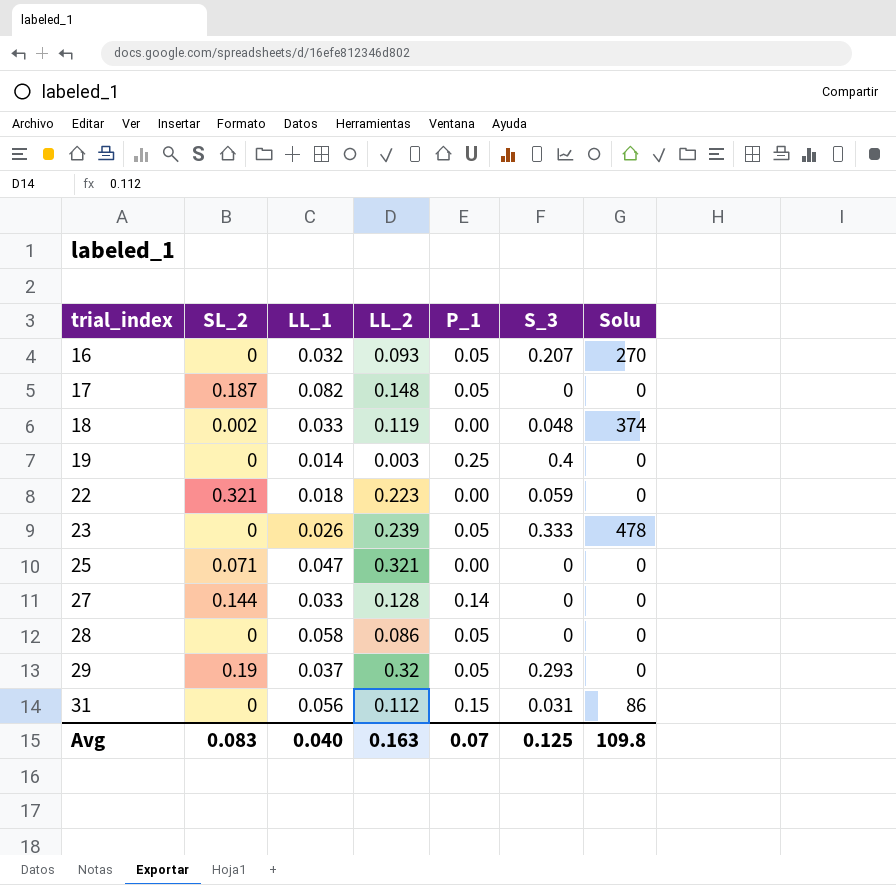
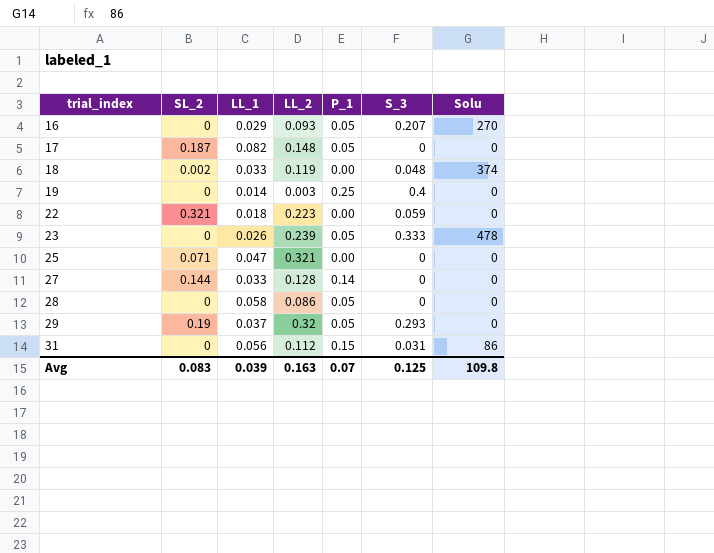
16 | LL_1: 0.032 -> 0.029
Avg | LL_1: 0.040 -> 0.039

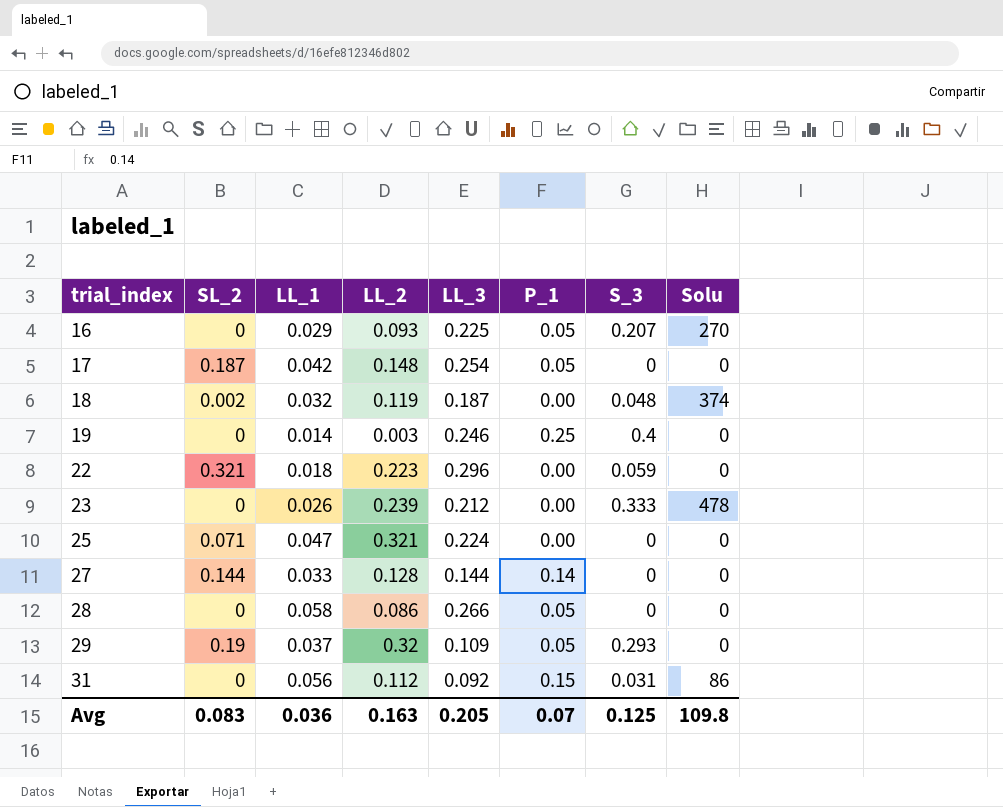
column LL_3 | position: none -> 5
17 | LL_1: 0.082 -> 0.042
18 | LL_1: 0.033 -> 0.032
23 | P_1: 0.05 -> 0.00
Avg | LL_1: 0.039 -> 0.036

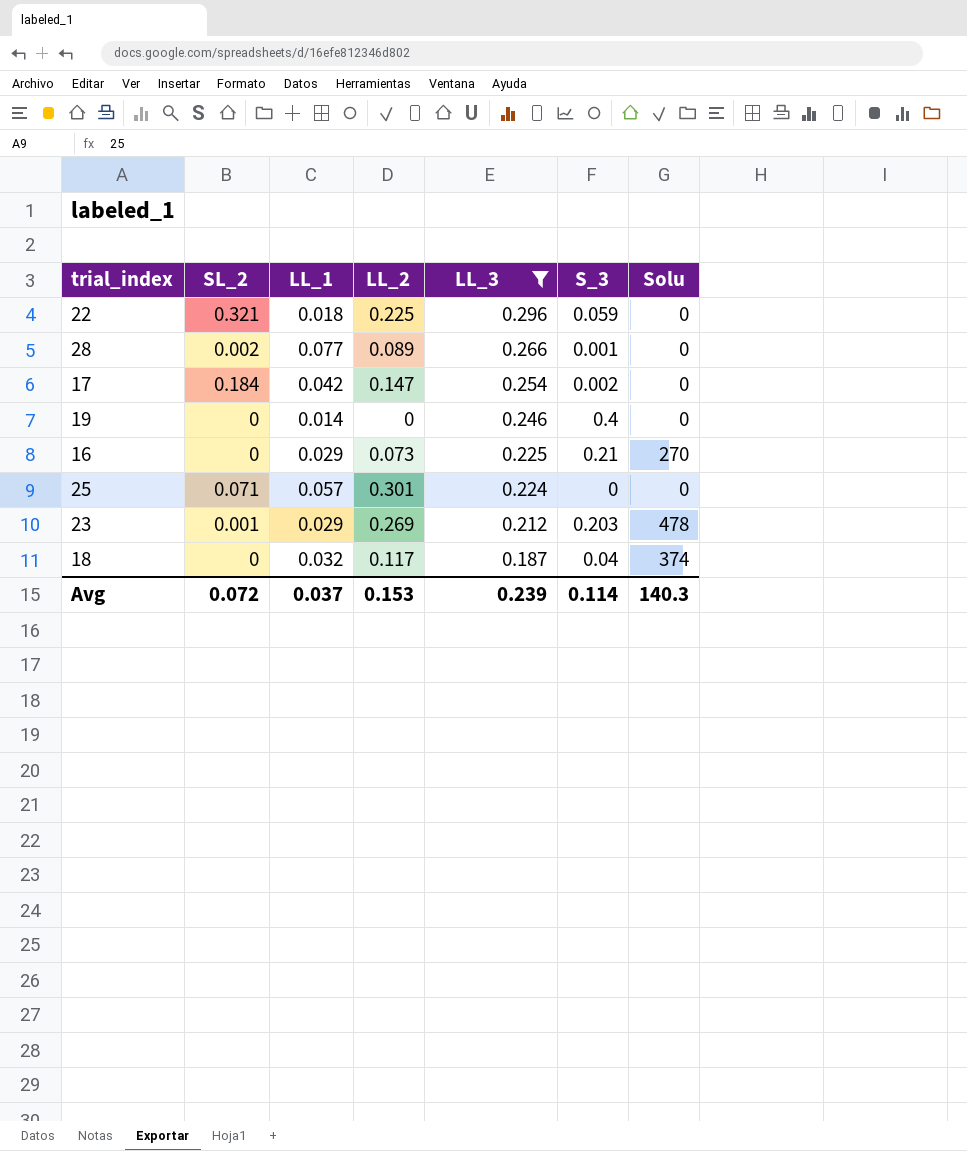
filter: none -> LL_3 >= 0.187
row order: trial_index ascending -> LL_3 descending
column P_1 | position: 6 -> none
22 | LL_2: 0.223 -> 0.225
28 | SL_2: 0 -> 0.002
28 | LL_1: 0.058 -> 0.077
28 | LL_2: 0.086 -> 0.089
28 | S_3: 0 -> 0.001
17 | SL_2: 0.187 -> 0.184
17 | LL_2: 0.148 -> 0.147
17 | S_3: 0 -> 0.002
19 | LL_2: 0.003 -> 0
16 | LL_2: 0.093 -> 0.073
16 | S_3: 0.207 -> 0.21
25 | LL_1: 0.047 -> 0.057
25 | LL_2: 0.321 -> 0.301
23 | SL_2: 0 -> 0.001
23 | LL_1: 0.026 -> 0.029
23 | LL_2: 0.239 -> 0.269
23 | S_3: 0.333 -> 0.203
18 | SL_2: 0.002 -> 0
18 | LL_2: 0.119 -> 0.117
18 | S_3: 0.048 -> 0.04
Avg | SL_2: 0.083 -> 0.072
Avg | LL_1: 0.036 -> 0.037
Avg | LL_2: 0.163 -> 0.153
Avg | LL_3: 0.205 -> 0.239
Avg | S_3: 0.125 -> 0.114
Avg | Solu: 109.8 -> 140.3

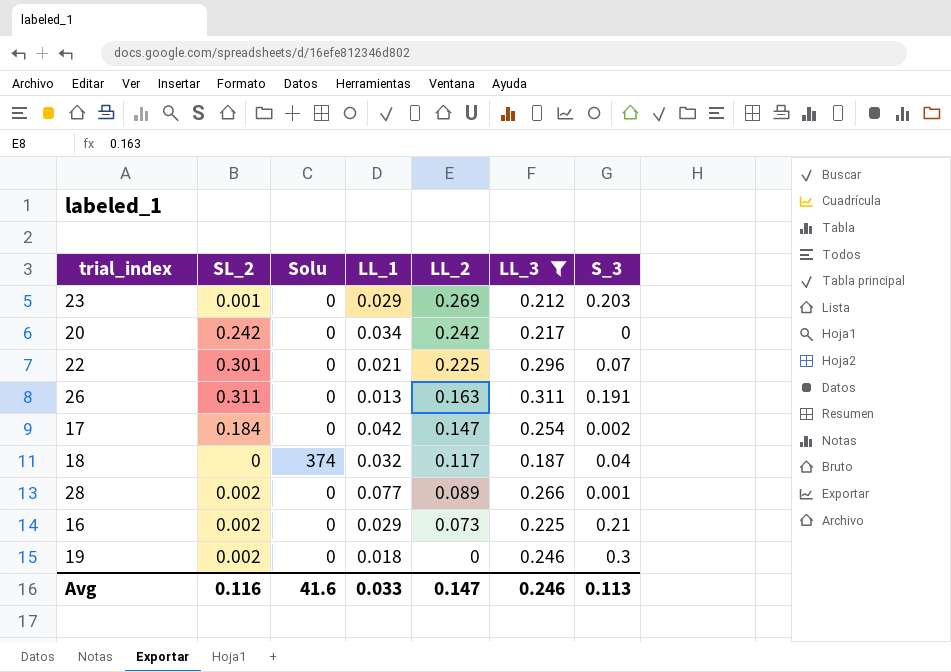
row order: LL_3 descending -> LL_2 descending
column Solu | position: 7 -> 3
row 25: 0.071 | 0.057 | 0.301 | 0.224 | 0 | 0 -> none
23 | Solu: 478 -> 0
row 20: none -> 0.242 | 0 | 0.034 | 0.242 | 0.217 | 0
22 | SL_2: 0.321 -> 0.301
22 | LL_1: 0.018 -> 0.021
22 | S_3: 0.059 -> 0.07
row 26: none -> 0.311 | 0 | 0.013 | 0.163 | 0.311 | 0.191
16 | SL_2: 0 -> 0.002
16 | Solu: 270 -> 0
19 | SL_2: 0 -> 0.002
19 | LL_1: 0.014 -> 0.018
19 | S_3: 0.4 -> 0.3
Avg | SL_2: 0.072 -> 0.116
Avg | Solu: 140.3 -> 41.6
Avg | LL_1: 0.037 -> 0.033
Avg | LL_2: 0.153 -> 0.147
Avg | LL_3: 0.239 -> 0.246
Avg | S_3: 0.114 -> 0.113

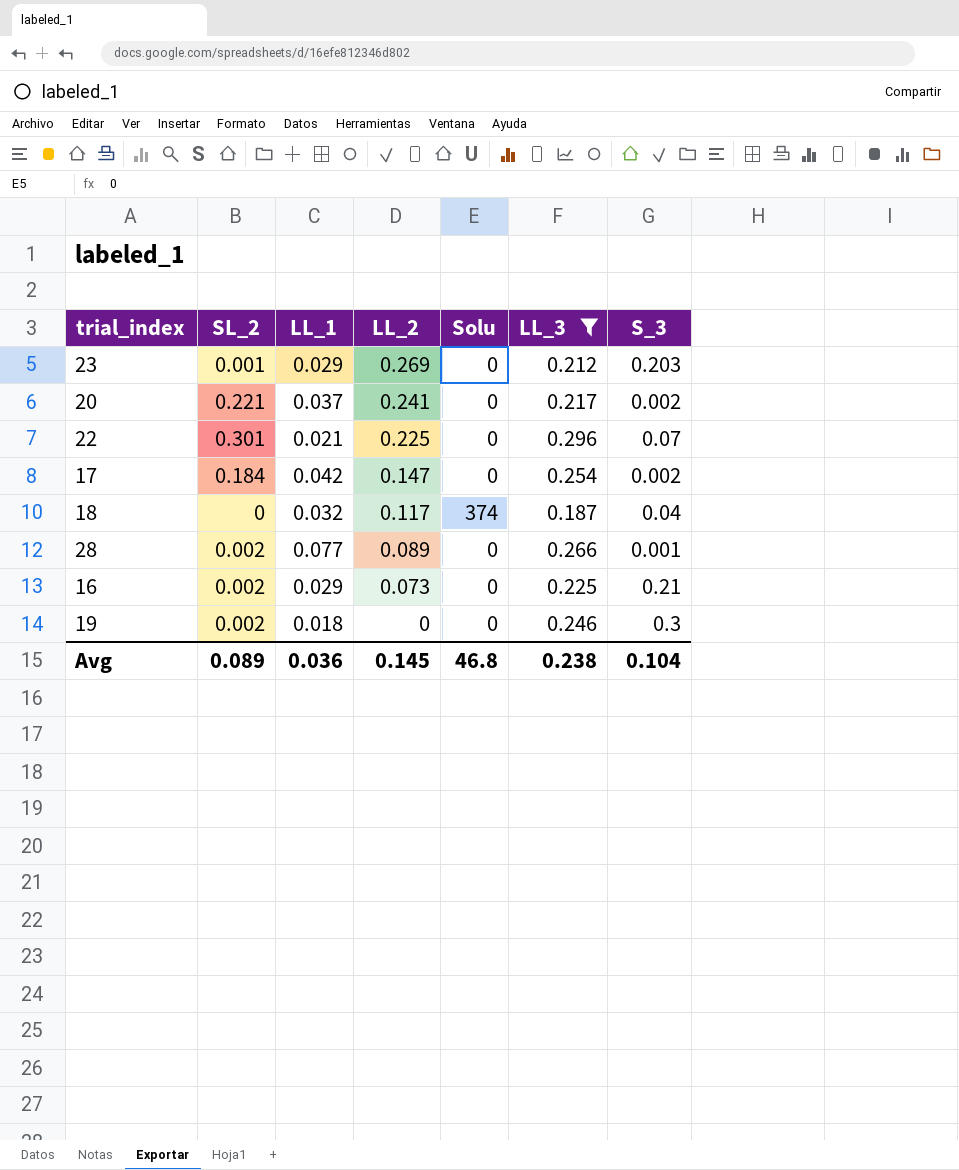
column Solu | position: 3 -> 5
row 26: 0.311 | 0 | 0.013 | 0.163 | 0.311 | 0.191 -> none
20 | SL_2: 0.242 -> 0.221
20 | LL_1: 0.034 -> 0.037
20 | LL_2: 0.242 -> 0.241
20 | S_3: 0 -> 0.002
Avg | SL_2: 0.116 -> 0.089
Avg | LL_1: 0.033 -> 0.036
Avg | LL_2: 0.147 -> 0.145
Avg | Solu: 41.6 -> 46.8
Avg | LL_3: 0.246 -> 0.238
Avg | S_3: 0.113 -> 0.104

